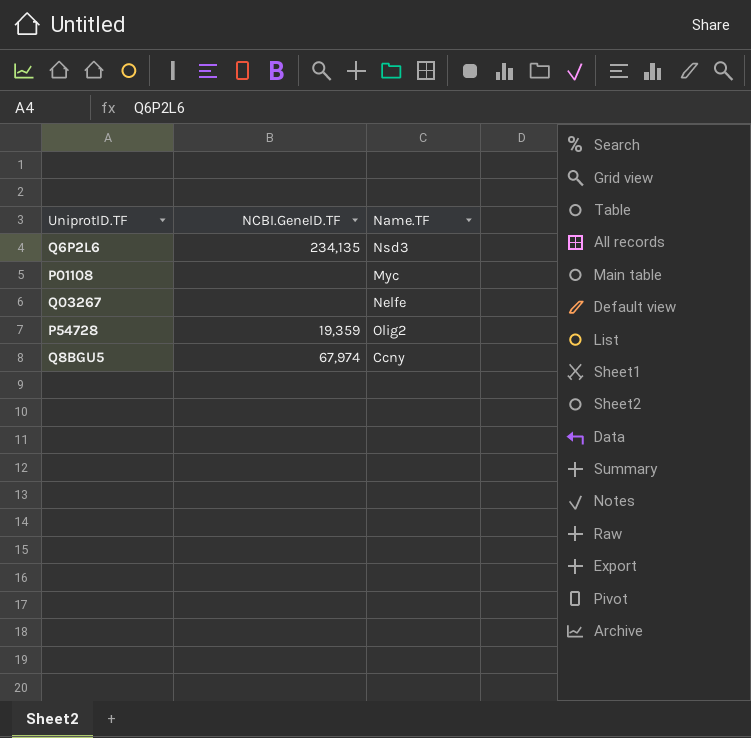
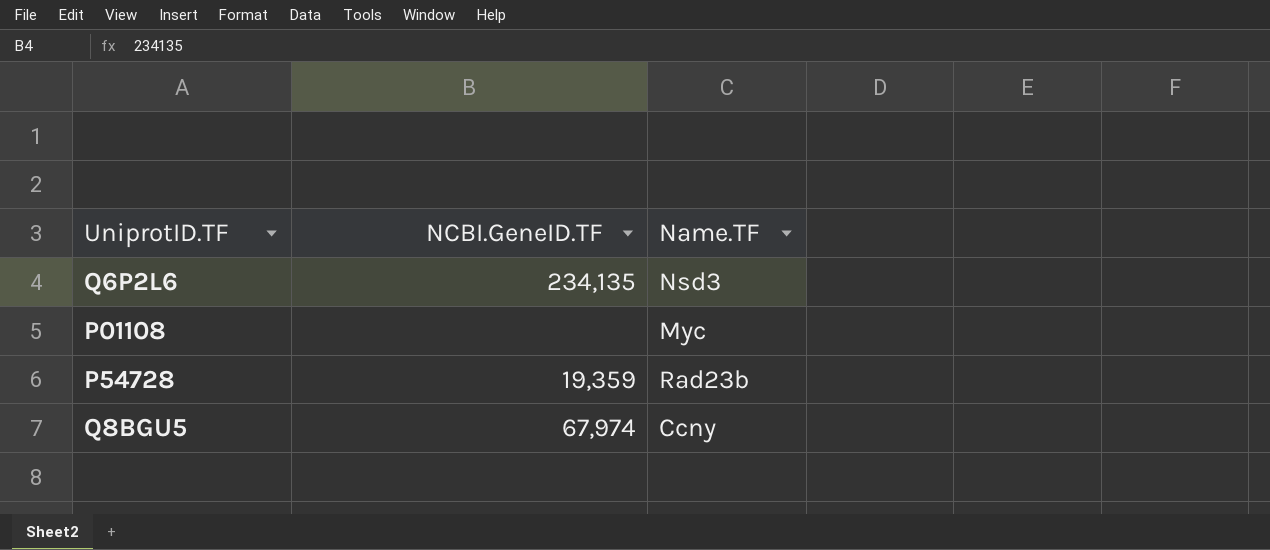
row Q03267: none | Nelfe -> none
P54728 | Name.TF: Olig2 -> Rad23b

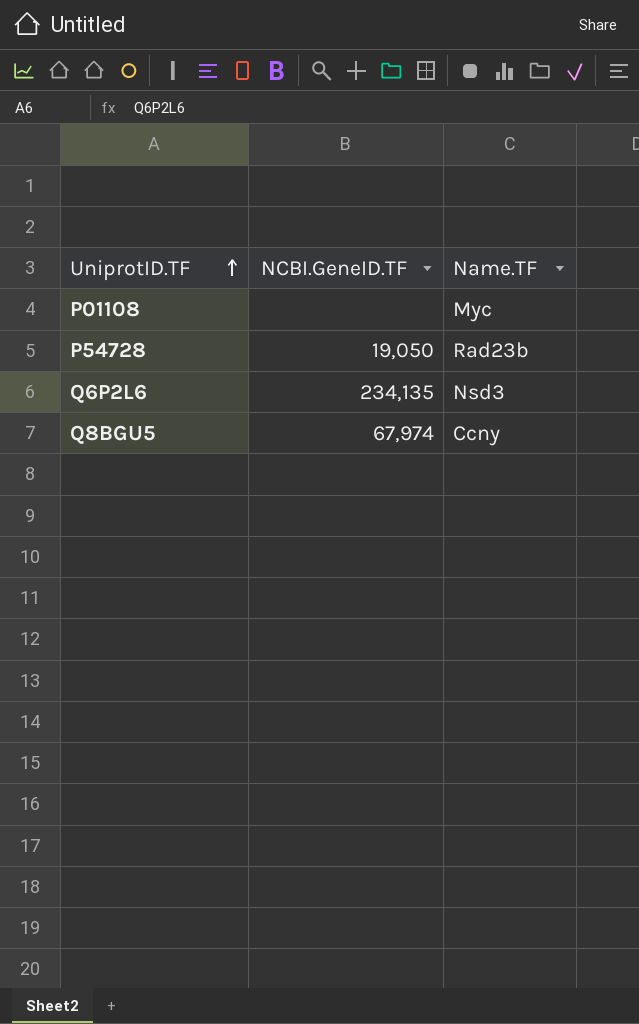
row order: none -> UniprotID.TF ascending
P54728 | NCBI.GeneID.TF: 19,359 -> 19,050

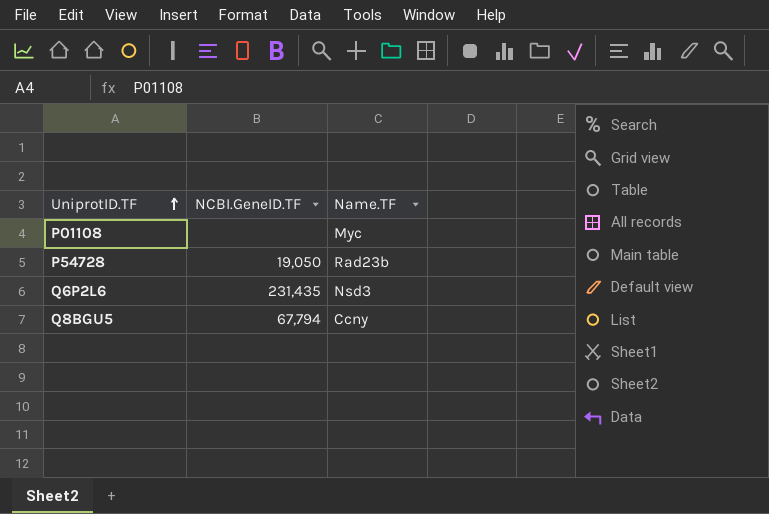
Q6P2L6 | NCBI.GeneID.TF: 234,135 -> 231,435
Q8BGU5 | NCBI.GeneID.TF: 67,974 -> 67,794

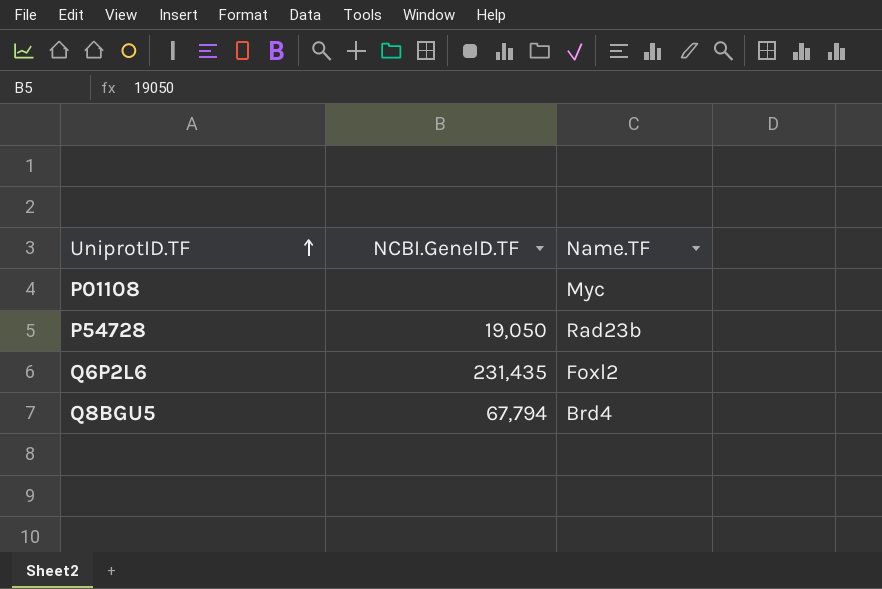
Q6P2L6 | Name.TF: Nsd3 -> Foxl2
Q8BGU5 | Name.TF: Ccny -> Brd4

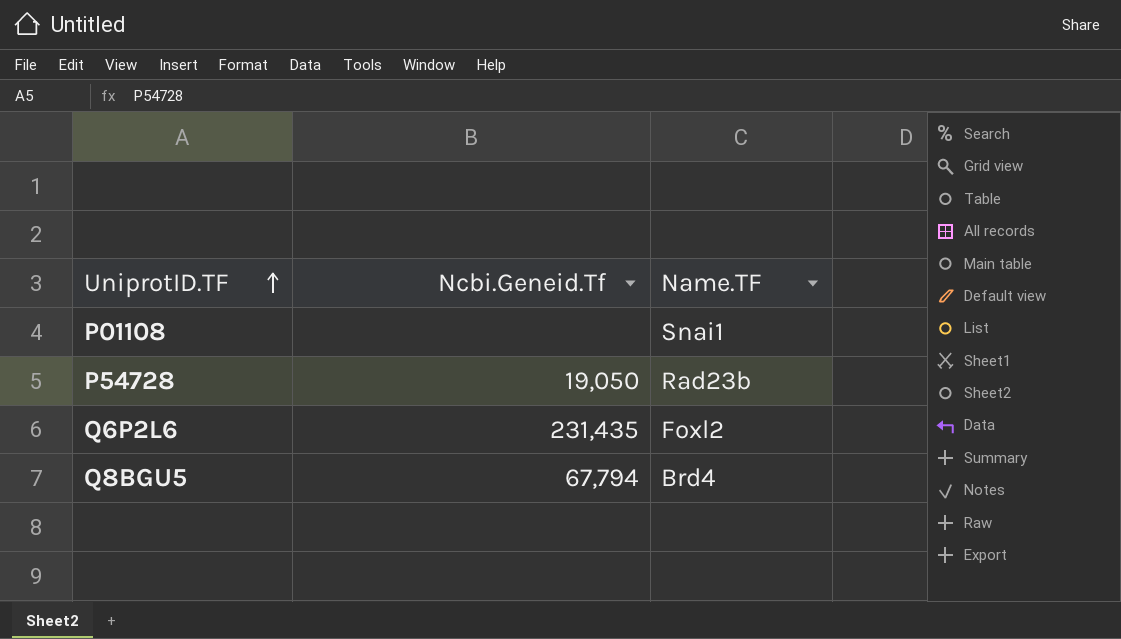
column name: NCBI.GeneID.TF -> Ncbi.Geneid.Tf
P01108 | Name.TF: Myc -> Snai1

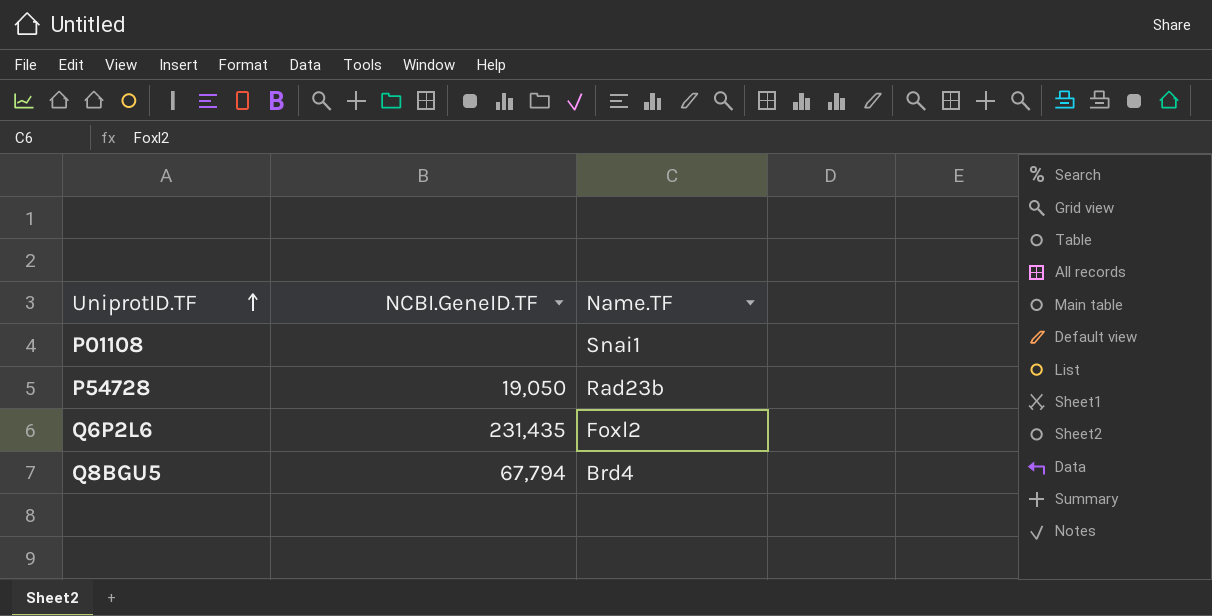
column name: Ncbi.Geneid.Tf -> NCBI.GeneID.TF

